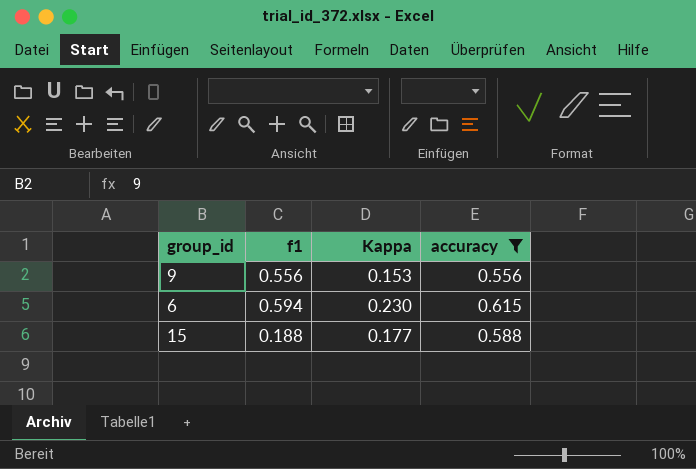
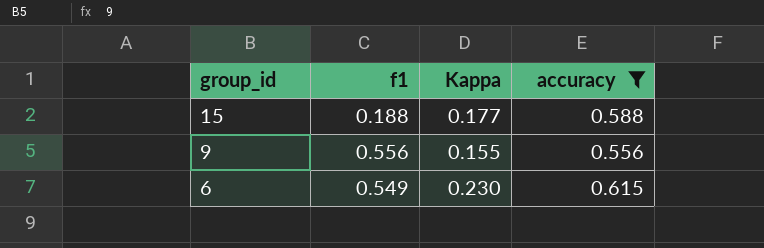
row order: none -> group_id descending
9 | Kappa: 0.153 -> 0.155
6 | f1: 0.594 -> 0.549

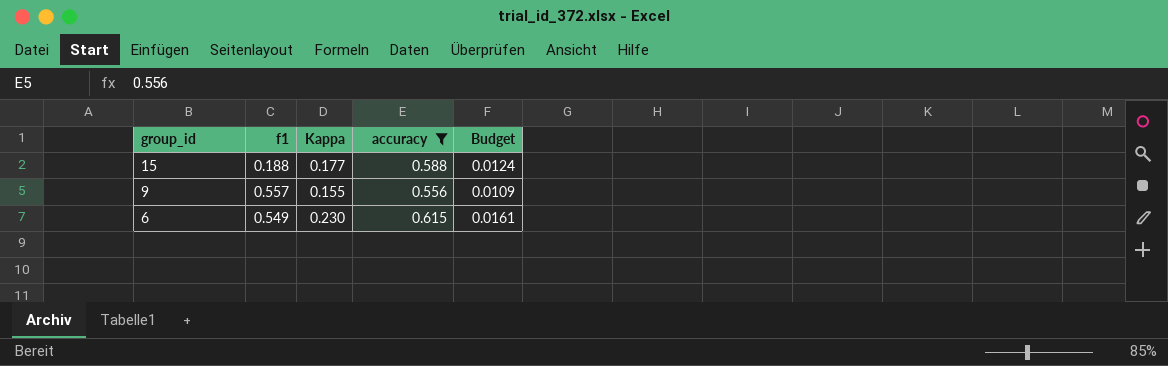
column Budget | formula: none -> [Kappa] * 0.07
9 | f1: 0.556 -> 0.557

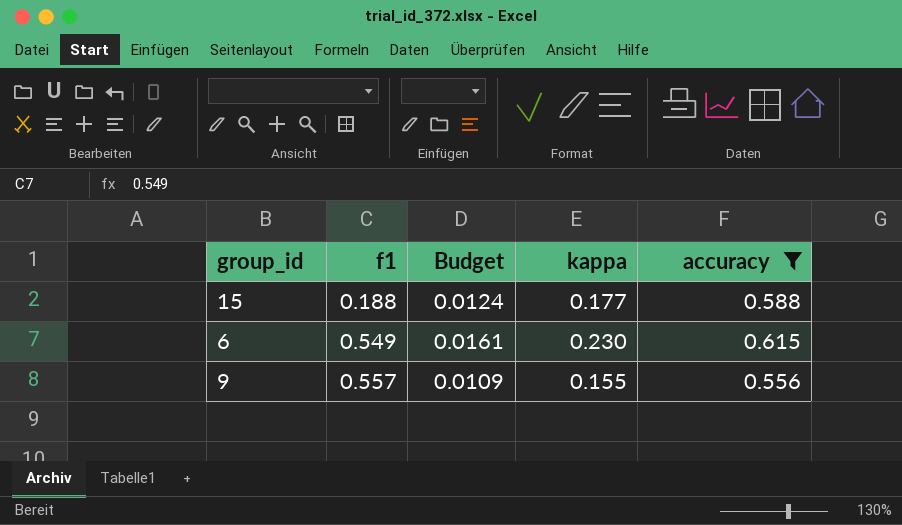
row order: group_id descending -> f1 ascending
column Budget | position: 5 -> 3
column name: Kappa -> kappa

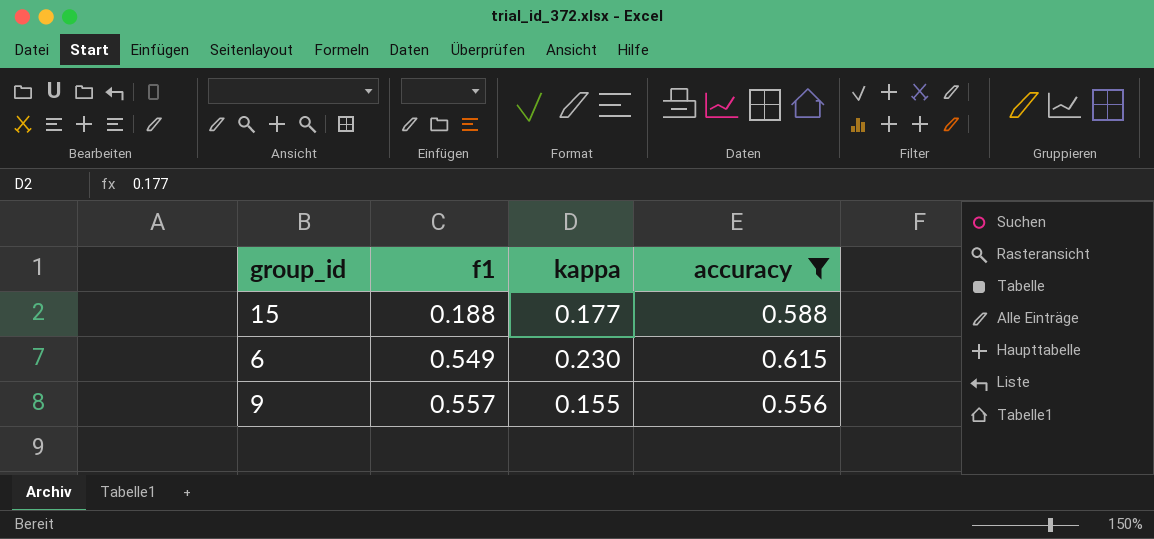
column Budget | formula: [kappa] * 0.07 -> none

